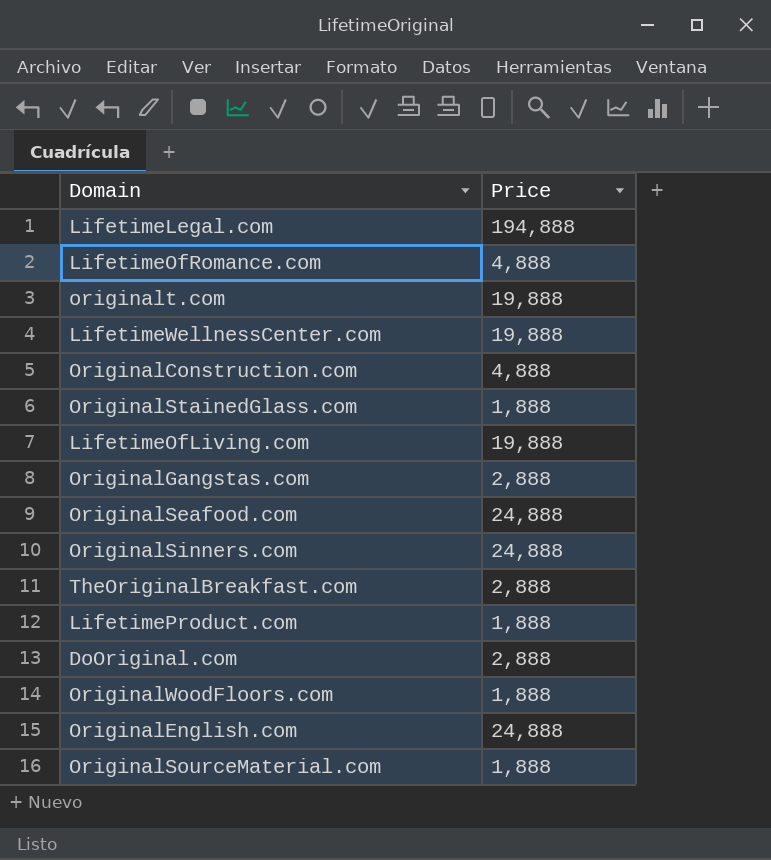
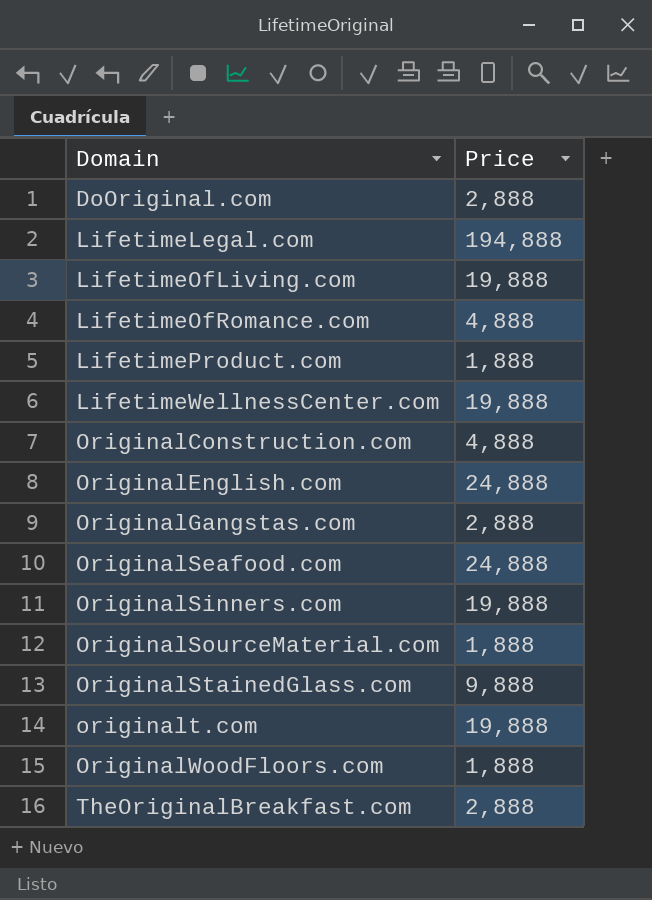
row order: none -> Domain ascending
OriginalSinners.com | Price: 24,888 -> 19,888
OriginalStainedGlass.com | Price: 1,888 -> 9,888

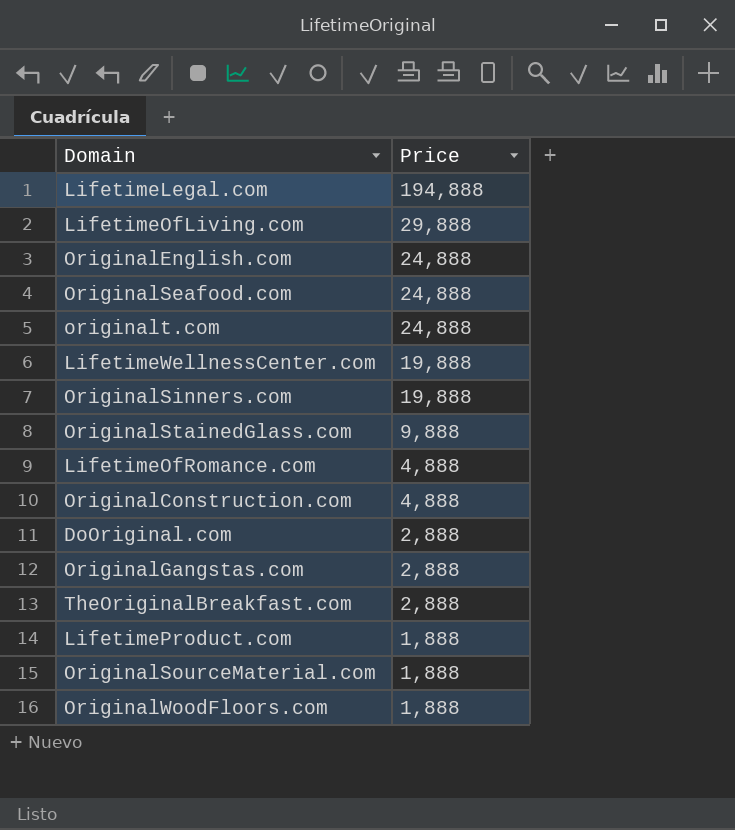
row order: Domain ascending -> Price descending
LifetimeOfLiving.com | Price: 19,888 -> 29,888
originalt.com | Price: 19,888 -> 24,888

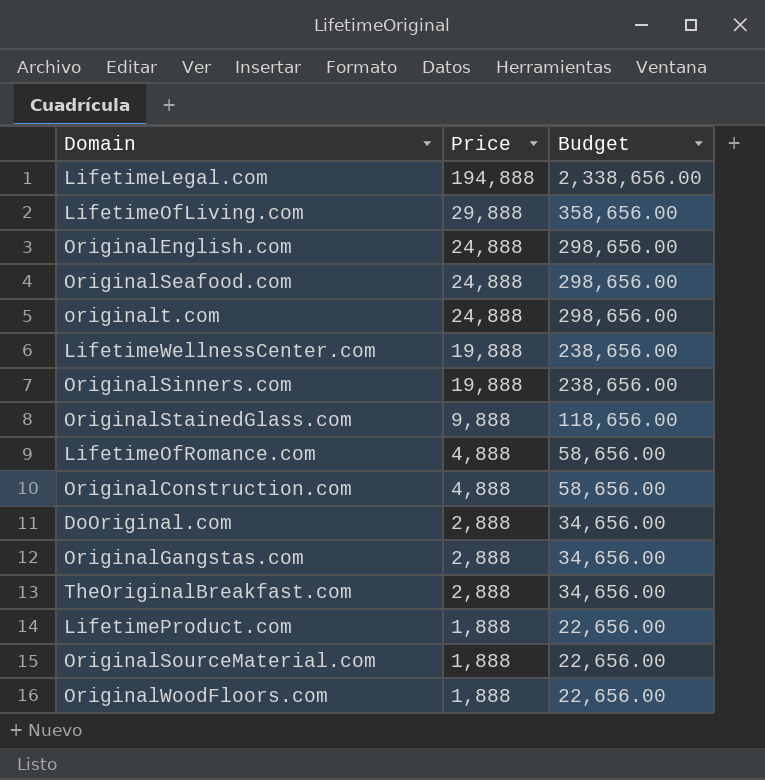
column Budget | formula: none -> [Price] * 12

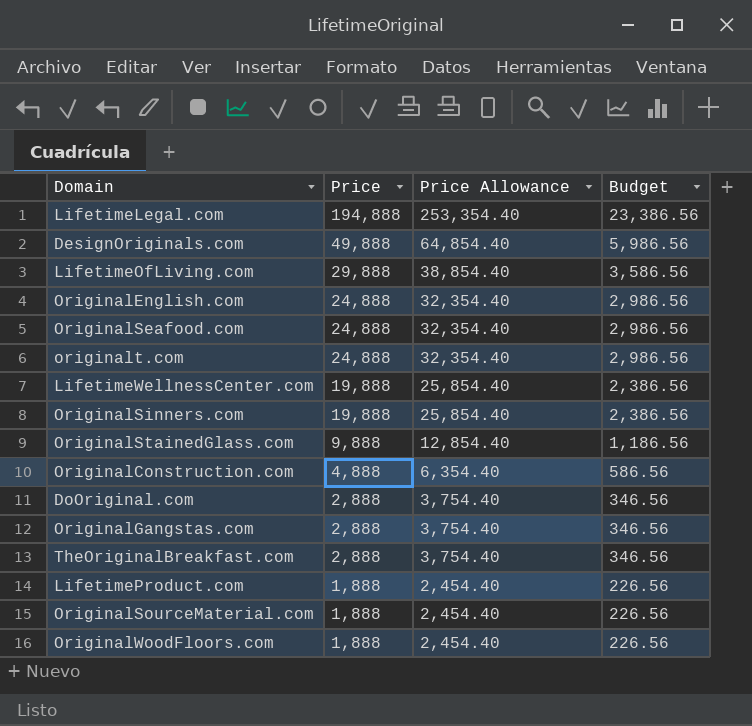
column Price Allowance | formula: none -> [Price] * 1.3
column Budget | formula: [Price] * 12 -> [Price] * 0.12
row LifetimeOfRomance.com: 4,888 | 58,656.00 -> none
row DesignOriginals.com: none -> 49,888 | 64,854.40 | 5,986.56

